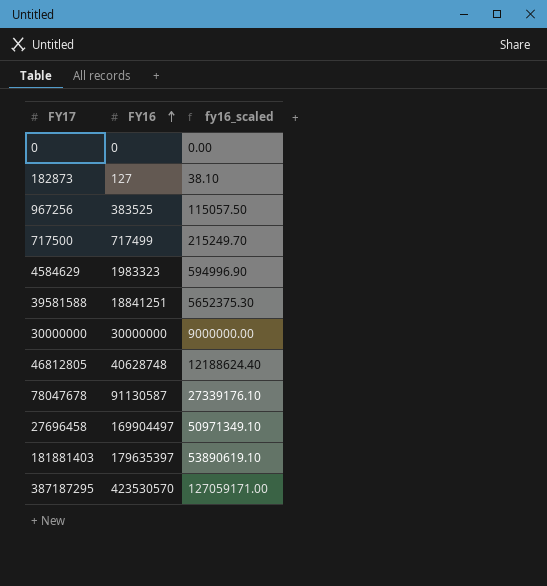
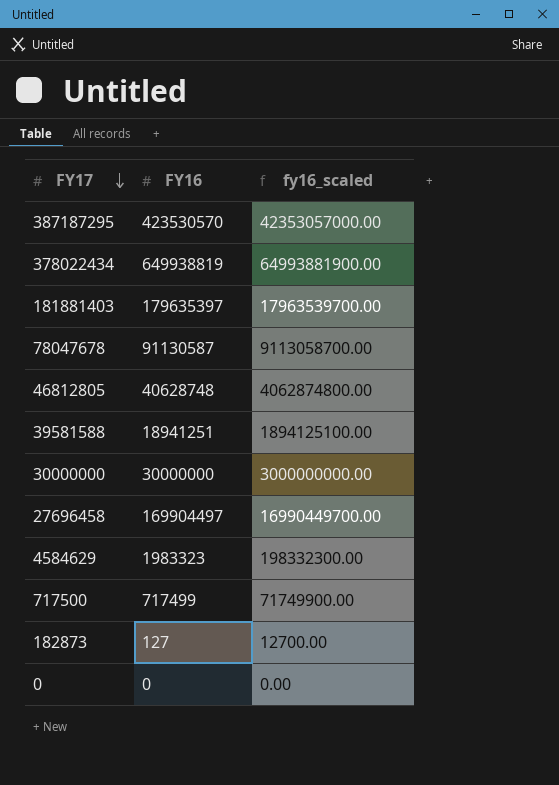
row order: FY16 ascending -> FY17 descending
column fy16_scaled | formula: [FY16] * 0.3 -> [FY16] * 100
row 967256: 383525 | 115057.50 -> none
row 378022434: none -> 649938819 | 64993881900.00
39581588 | FY16: 18841251 -> 18941251

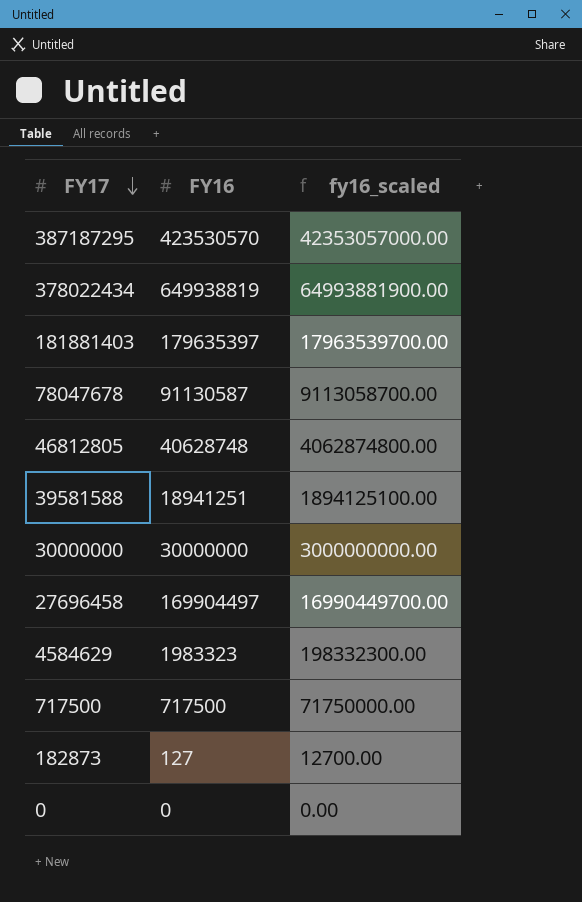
717500 | FY16: 717499 -> 717500
717500 | fy16_scaled: 71749900.00 -> 71750000.00

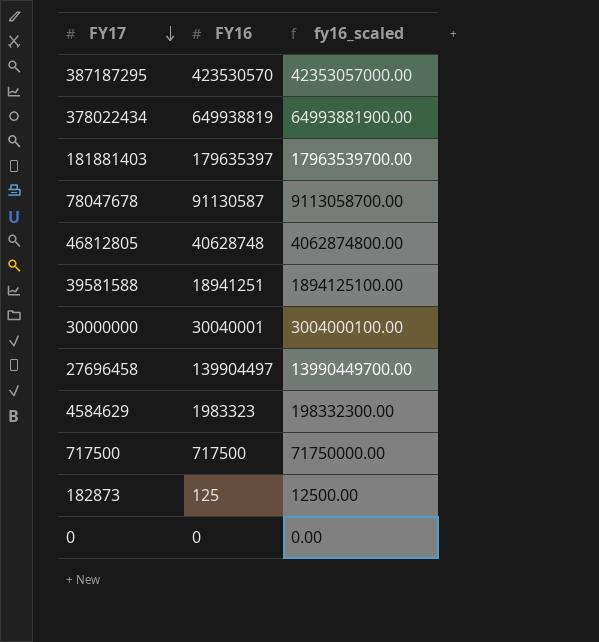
30000000 | FY16: 30000000 -> 30040001
30000000 | fy16_scaled: 3000000000.00 -> 3004000100.00
27696458 | FY16: 169904497 -> 139904497
27696458 | fy16_scaled: 16990449700.00 -> 13990449700.00
182873 | FY16: 127 -> 125
182873 | fy16_scaled: 12700.00 -> 12500.00

